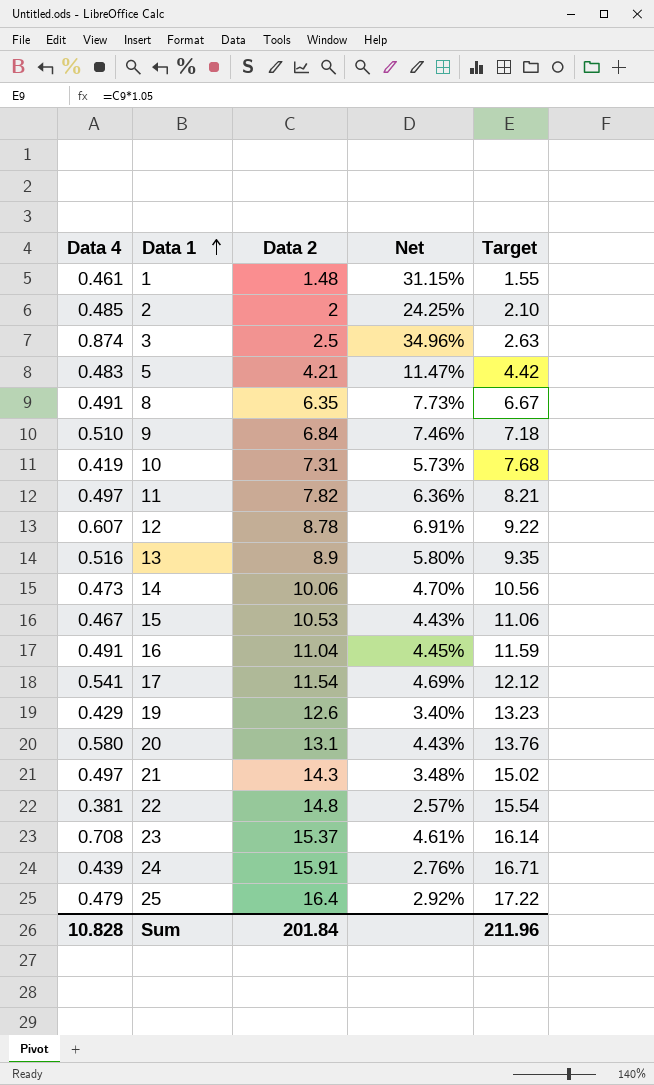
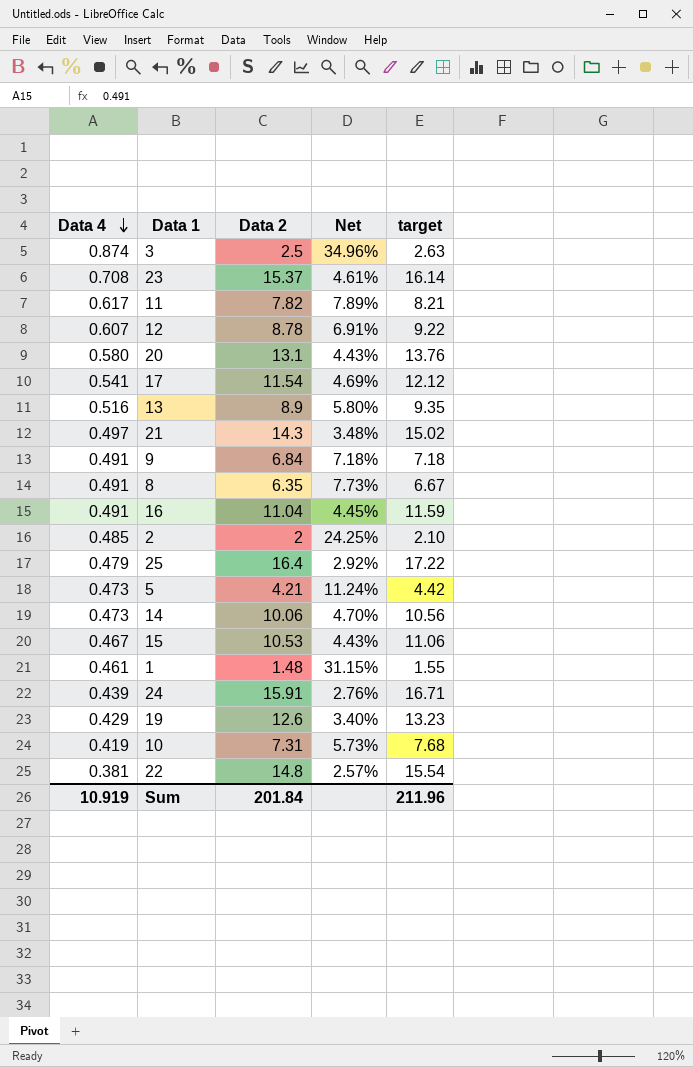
row order: Data 1 ascending -> Data 4 descending
column name: Target -> target
11 | Data 4: 0.497 -> 0.617
11 | Net: 6.36% -> 7.89%
9 | Data 4: 0.510 -> 0.491
9 | Net: 7.46% -> 7.18%
5 | Data 4: 0.483 -> 0.473
5 | Net: 11.47% -> 11.24%
Sum | Data 4: 10.828 -> 10.919

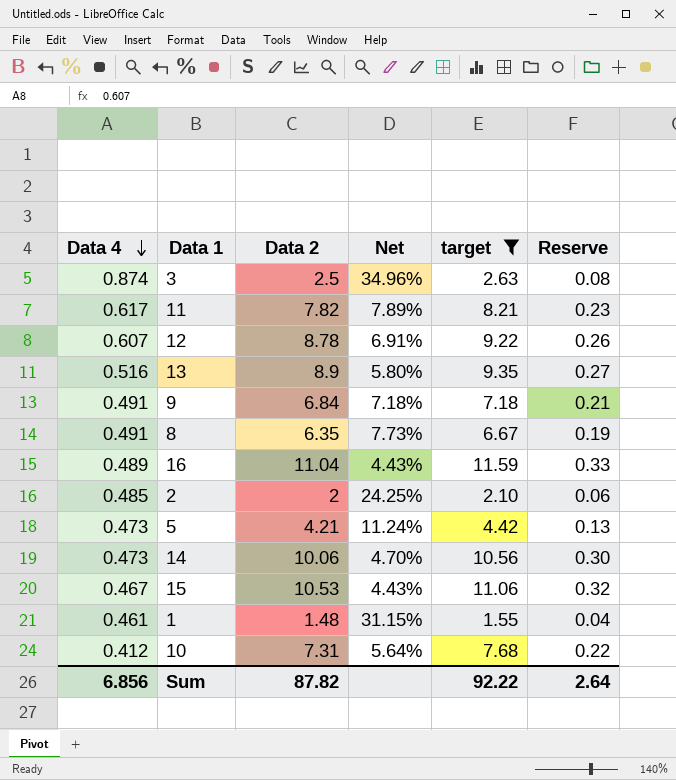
filter: none -> target <= 11.59
column Reserve | formula: none -> [Data 2] * 0.03
16 | Data 4: 0.491 -> 0.489
16 | Net: 4.45% -> 4.43%
10 | Data 4: 0.419 -> 0.412
10 | Net: 5.73% -> 5.64%
Sum | Data 4: 10.919 -> 6.856
Sum | Data 2: 201.84 -> 87.82
Sum | target: 211.96 -> 92.22

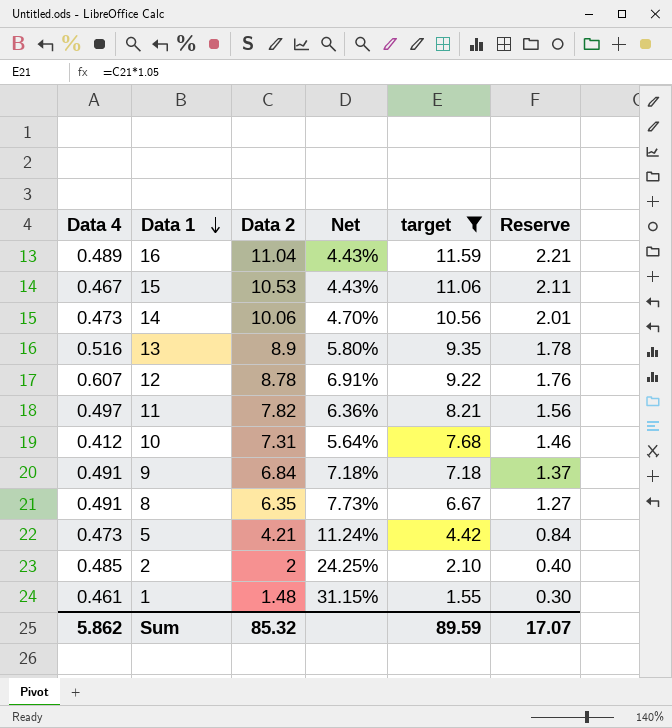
row order: Data 4 descending -> Data 1 descending
column Reserve | formula: [Data 2] * 0.03 -> [Data 2] * 0.2
row 3: 0.874 | 2.5 | 34.96% | 2.63 | 0.08 -> none
11 | Data 4: 0.617 -> 0.497
11 | Net: 7.89% -> 6.36%
Sum | Data 4: 6.856 -> 5.862
Sum | Data 2: 87.82 -> 85.32
Sum | target: 92.22 -> 89.59
Sum | Reserve: 2.64 -> 17.07

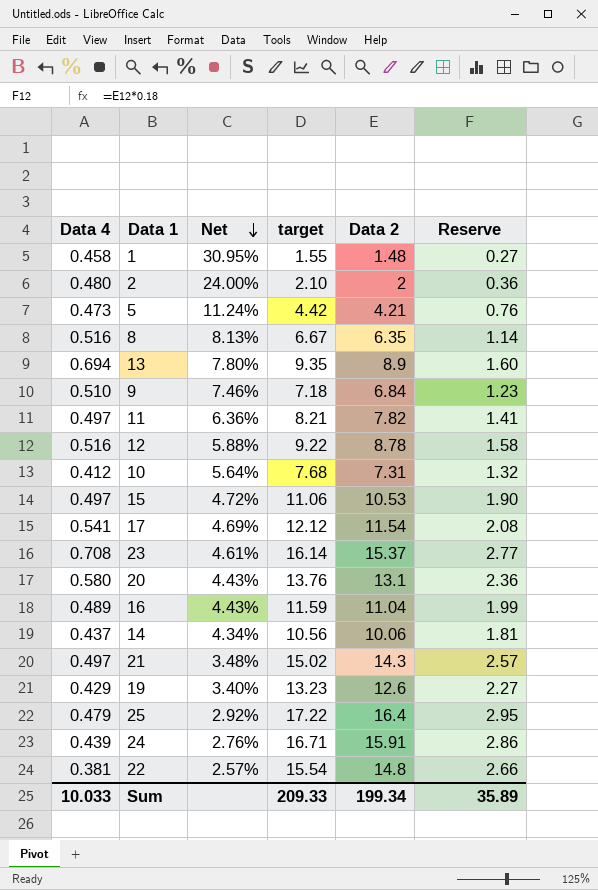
filter: target <= 11.59 -> none
row order: Data 1 descending -> Net descending
column Data 2 | position: 3 -> 5
column Reserve | formula: [Data 2] * 0.2 -> [Data 2] * 0.18
1 | Data 4: 0.461 -> 0.458
1 | Net: 31.15% -> 30.95%
2 | Data 4: 0.485 -> 0.480
2 | Net: 24.25% -> 24.00%
8 | Data 4: 0.491 -> 0.516
8 | Net: 7.73% -> 8.13%
13 | Data 4: 0.516 -> 0.694
13 | Net: 5.80% -> 7.80%
9 | Data 4: 0.491 -> 0.510
9 | Net: 7.18% -> 7.46%
12 | Data 4: 0.607 -> 0.516
12 | Net: 6.91% -> 5.88%
15 | Data 4: 0.467 -> 0.497
15 | Net: 4.43% -> 4.72%
14 | Data 4: 0.473 -> 0.437
14 | Net: 4.70% -> 4.34%
Sum | Data 4: 5.862 -> 10.033
Sum | target: 89.59 -> 209.33
Sum | Data 2: 85.32 -> 199.34
Sum | Reserve: 17.07 -> 35.89

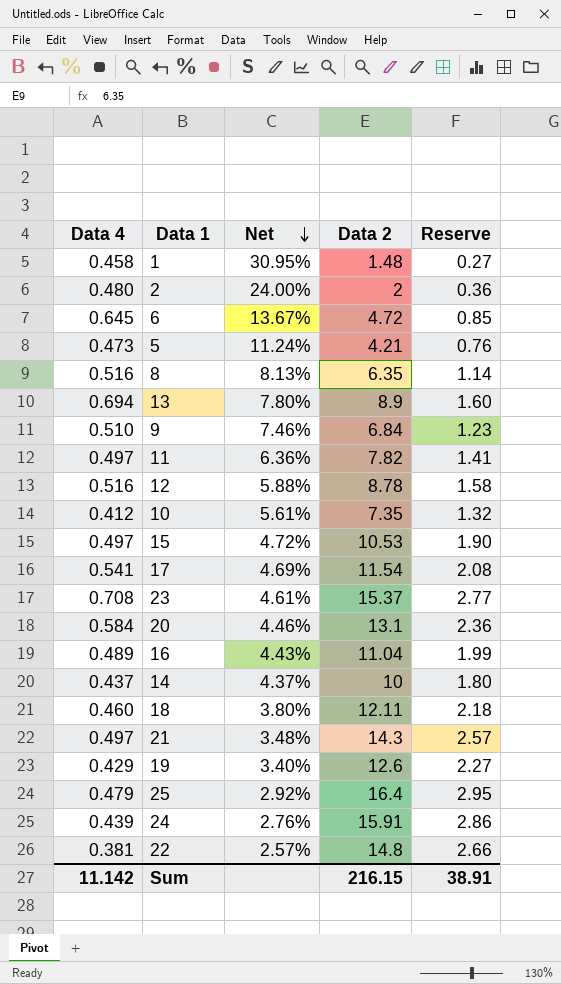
column target | formula: [Data 2] * 1.05 -> none
row 6: none -> 0.645 | 13.67% | 4.72 | 0.85
10 | Net: 5.64% -> 5.61%
10 | Data 2: 7.31 -> 7.35
20 | Data 4: 0.580 -> 0.584
20 | Net: 4.43% -> 4.46%
14 | Net: 4.34% -> 4.37%
14 | Data 2: 10.06 -> 10
14 | Reserve: 1.81 -> 1.80
row 18: none -> 0.460 | 3.80% | 12.11 | 2.18
Sum | Data 4: 10.033 -> 11.142
Sum | Data 2: 199.34 -> 216.15
Sum | Reserve: 35.89 -> 38.91

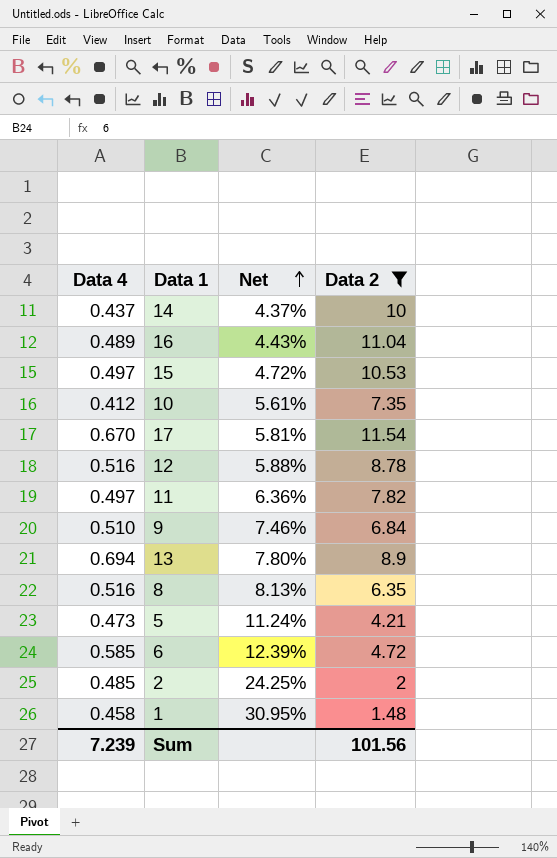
filter: none -> Data 2 <= 11.54
row order: Net descending -> Net ascending
column Reserve | formula: [Data 2] * 0.18 -> none
17 | Data 4: 0.541 -> 0.670
17 | Net: 4.69% -> 5.81%
6 | Data 4: 0.645 -> 0.585
6 | Net: 13.67% -> 12.39%
2 | Data 4: 0.480 -> 0.485
2 | Net: 24.00% -> 24.25%
Sum | Data 4: 11.142 -> 7.239
Sum | Data 2: 216.15 -> 101.56

